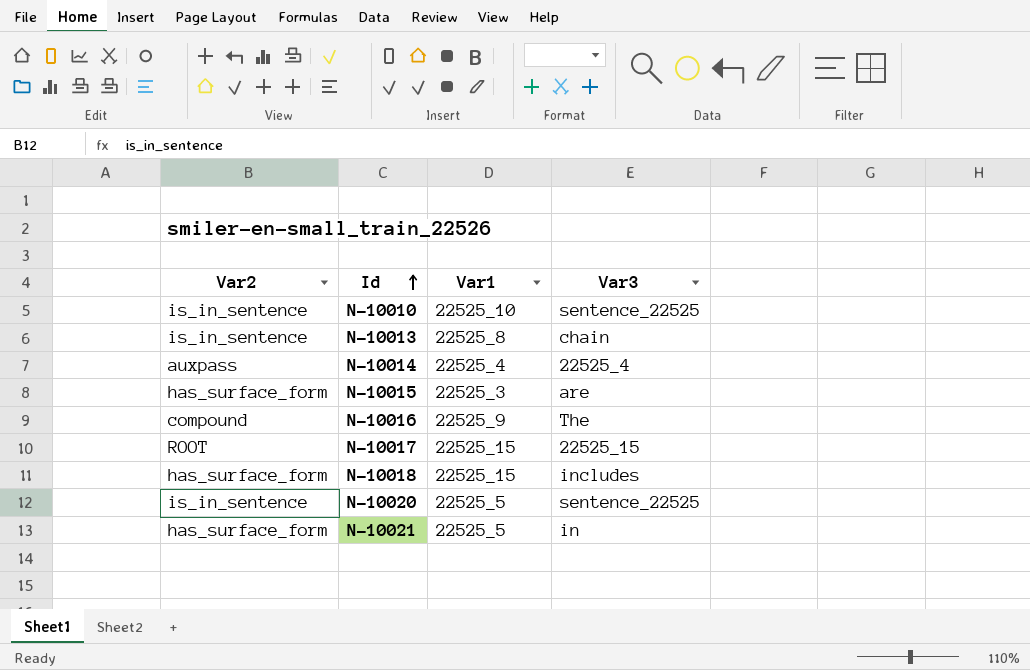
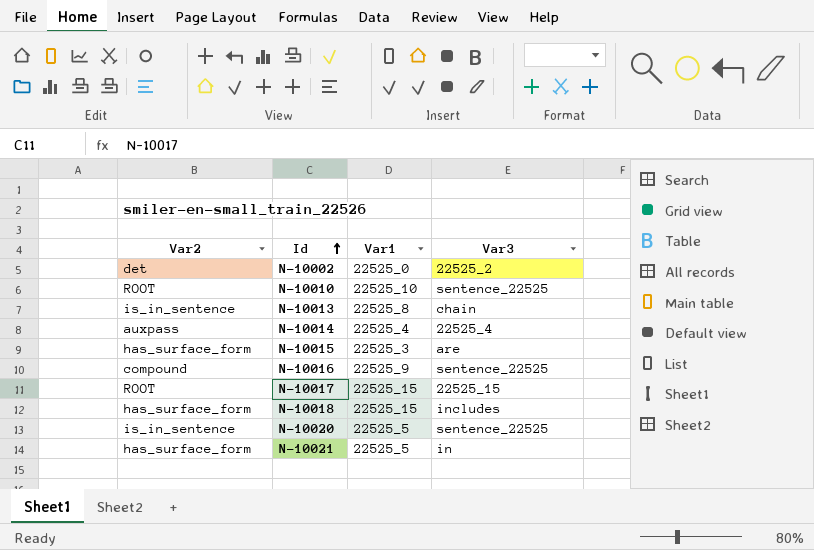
row N-10002: none -> det | 22525_0 | 22525_2
N-10010 | Var2: is_in_sentence -> ROOT
N-10016 | Var3: The -> sentence_22525

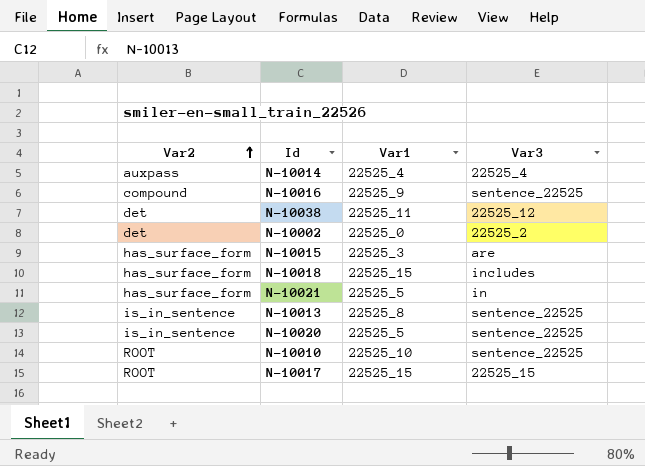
row order: Id ascending -> Var2 ascending
row N-10038: none -> det | 22525_11 | 22525_12
N-10013 | Var3: chain -> sentence_22525

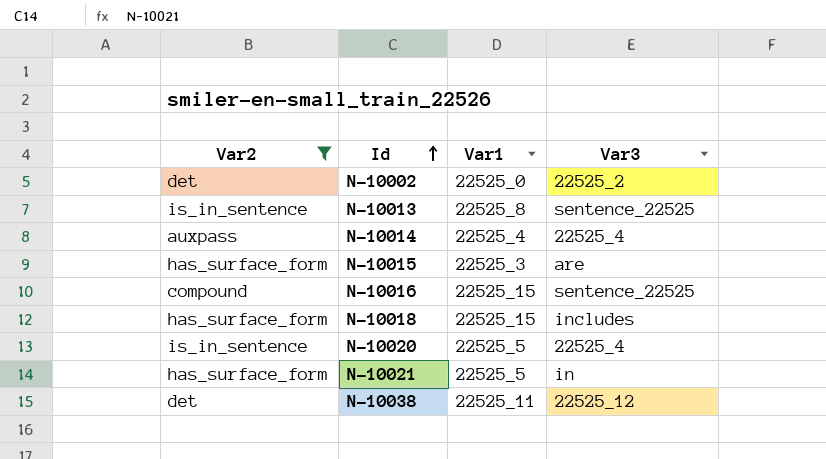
filter: none -> Var2 != ROOT
row order: Var2 ascending -> Id ascending
N-10016 | Var1: 22525_9 -> 22525_15
N-10020 | Var3: sentence_22525 -> 22525_4

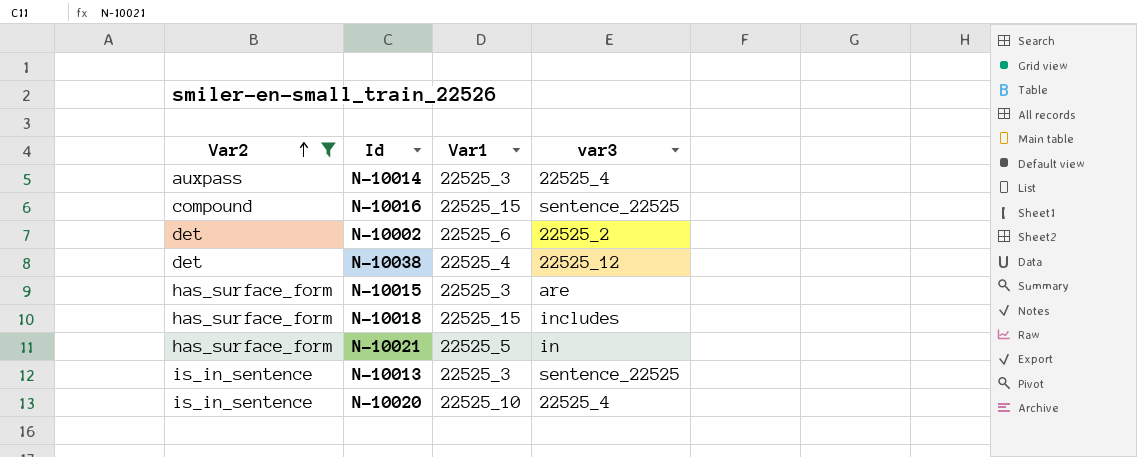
row order: Id ascending -> Var2 ascending
column name: Var3 -> var3
N-10014 | Var1: 22525_4 -> 22525_3
N-10002 | Var1: 22525_0 -> 22525_6
N-10038 | Var1: 22525_11 -> 22525_4
N-10013 | Var1: 22525_8 -> 22525_3
N-10020 | Var1: 22525_5 -> 22525_10

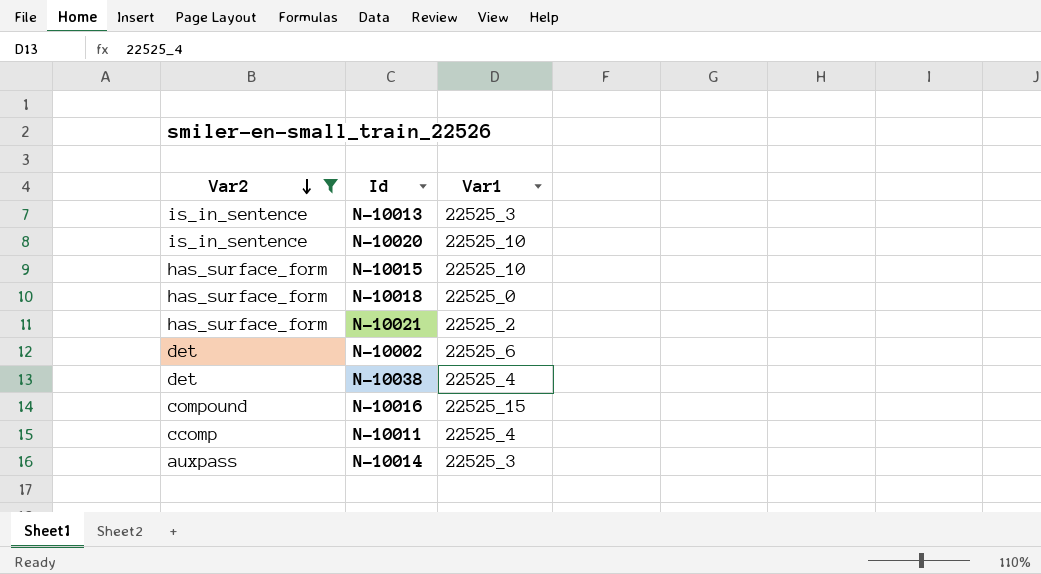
row order: Var2 ascending -> Var2 descending
column var3 | position: 4 -> none
N-10015 | Var1: 22525_3 -> 22525_10
N-10018 | Var1: 22525_15 -> 22525_0
N-10021 | Var1: 22525_5 -> 22525_2
row N-10011: none -> ccomp | 22525_4

